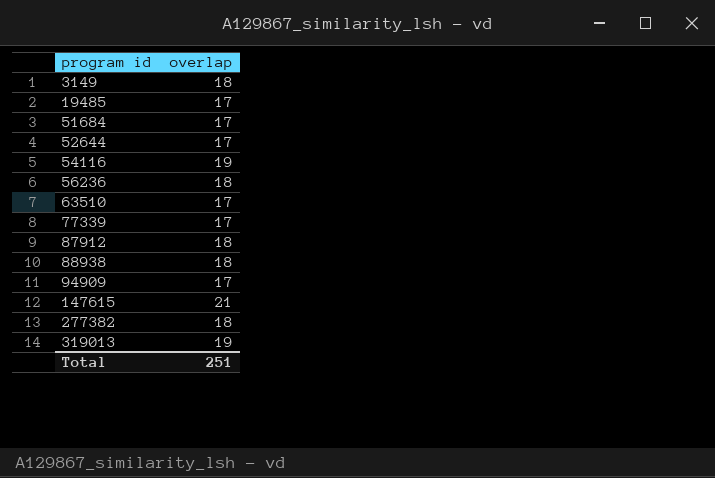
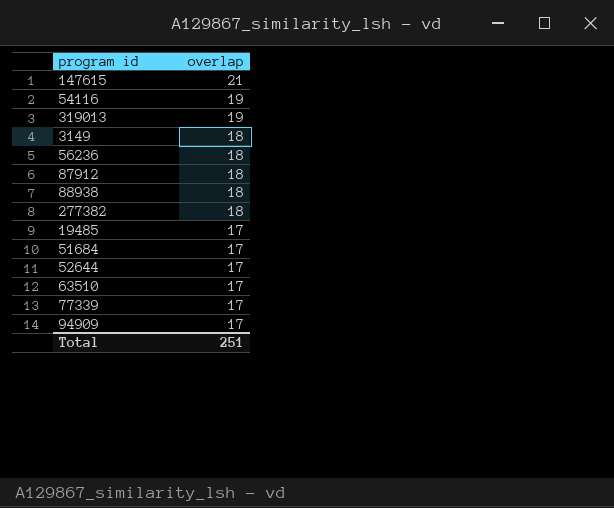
row order: program id ascending -> overlap descending

